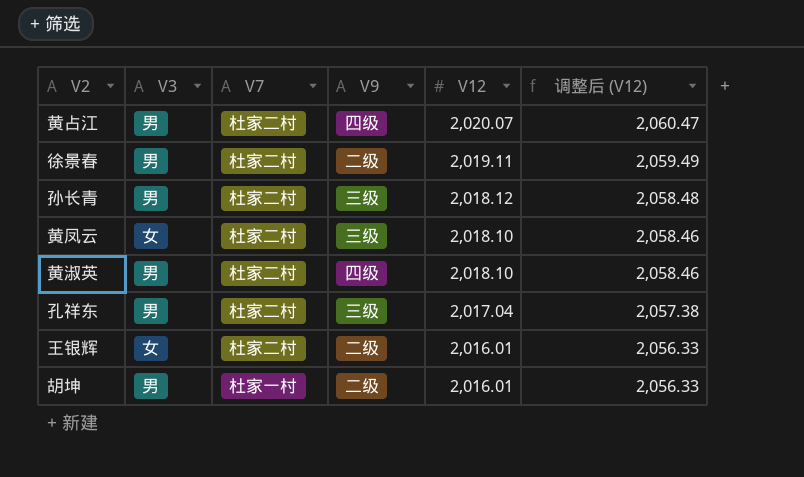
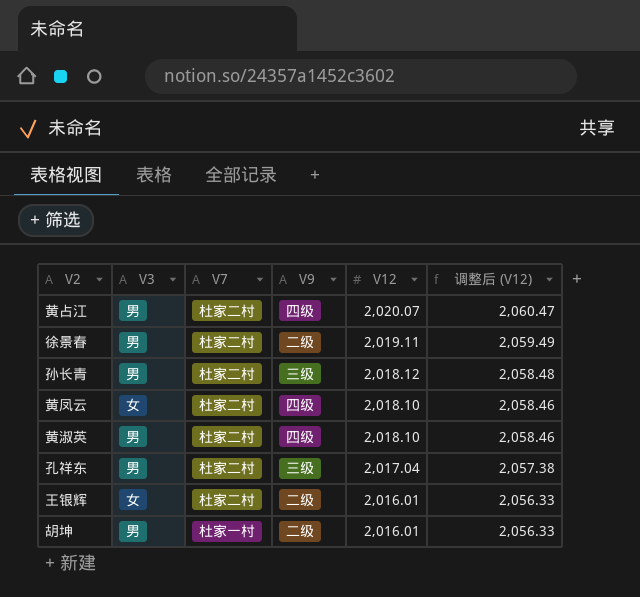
黄凤云 | V9: 三级 -> 四级

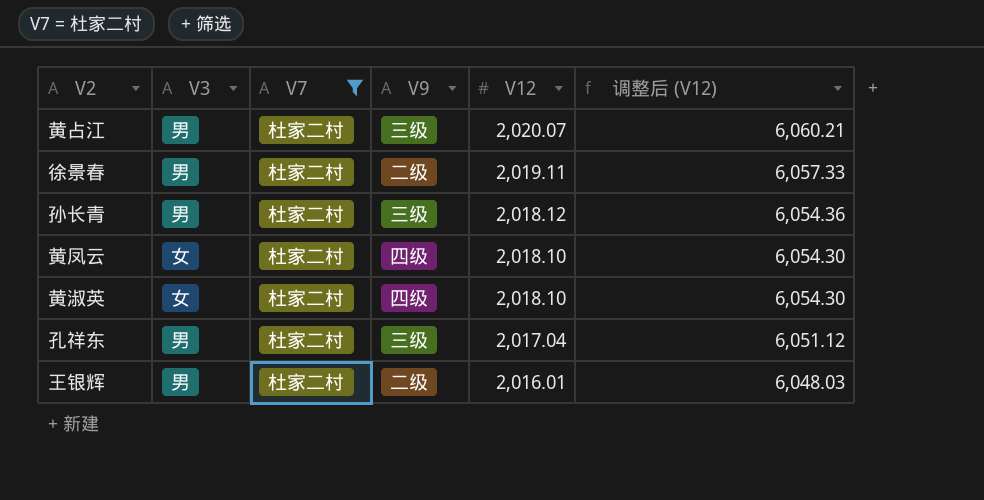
filter: none -> V7 = 杜家二村
column 调整后 (V12) | formula: [V12] * 1.02 -> [V12] * 3
黄占江 | V9: 四级 -> 三级
黄淑英 | V3: 男 -> 女
王银辉 | V3: 女 -> 男

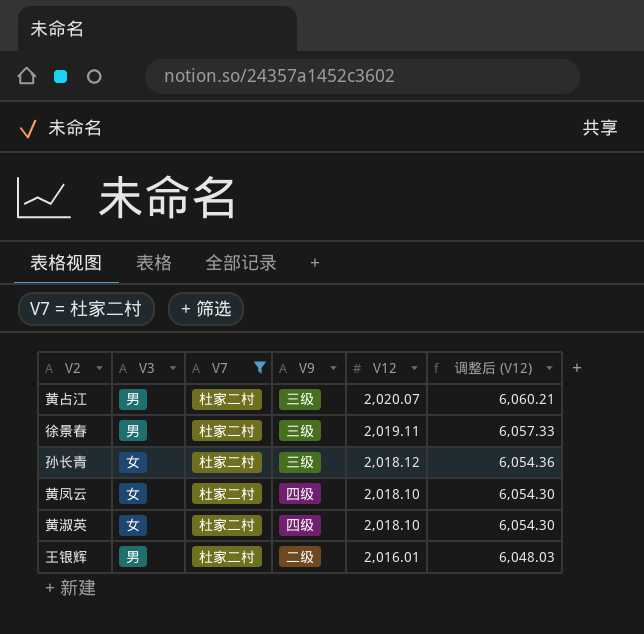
row 孔祥东: 男 | 杜家二村 | 三级 | 2,017.04 | 6,051.12 -> none
徐景春 | V9: 二级 -> 三级
孙长青 | V3: 男 -> 女

